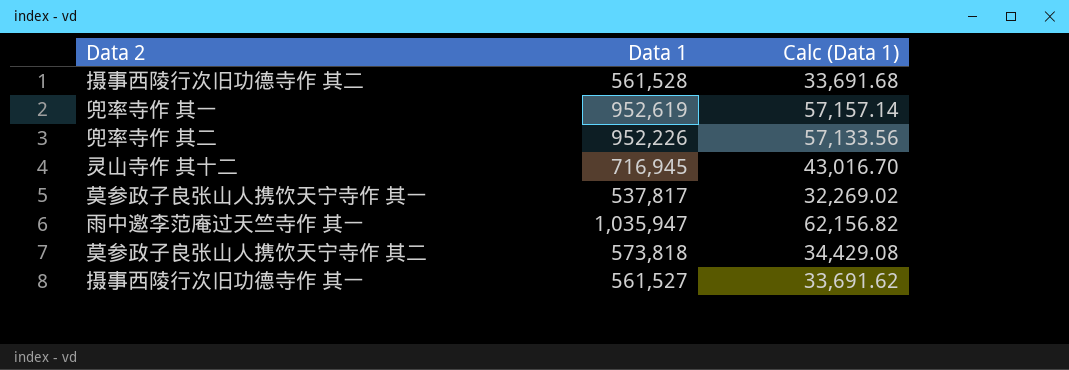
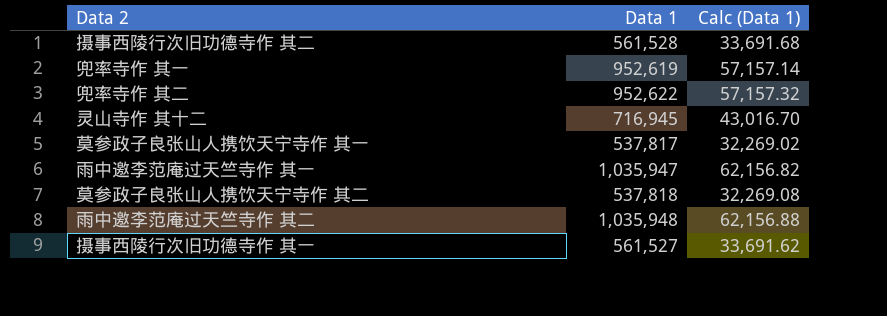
兜率寺作 其二 | Data 1: 952,226 -> 952,622
兜率寺作 其二 | Calc (Data 1): 57,133.56 -> 57,157.32
莫参政子良张山人携饮天宁寺作 其二 | Data 1: 573,818 -> 537,818
莫参政子良张山人携饮天宁寺作 其二 | Calc (Data 1): 34,429.08 -> 32,269.08
row 雨中邀李范庵过天竺寺作 其二: none -> 1,035,948 | 62,156.88

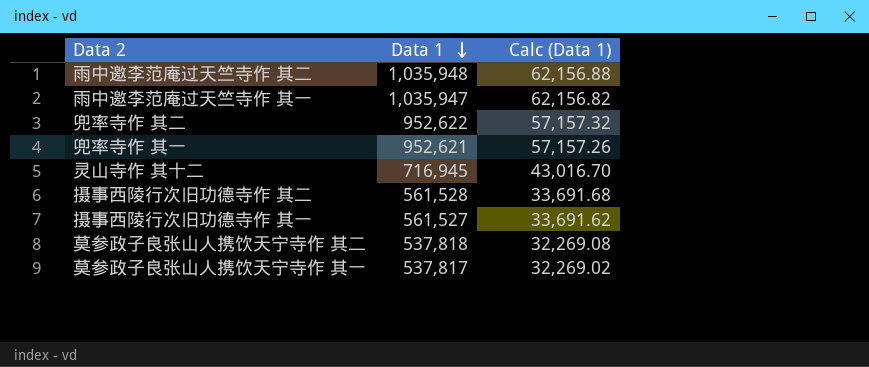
row order: none -> Data 1 descending
兜率寺作 其一 | Data 1: 952,619 -> 952,621
兜率寺作 其一 | Calc (Data 1): 57,157.14 -> 57,157.26

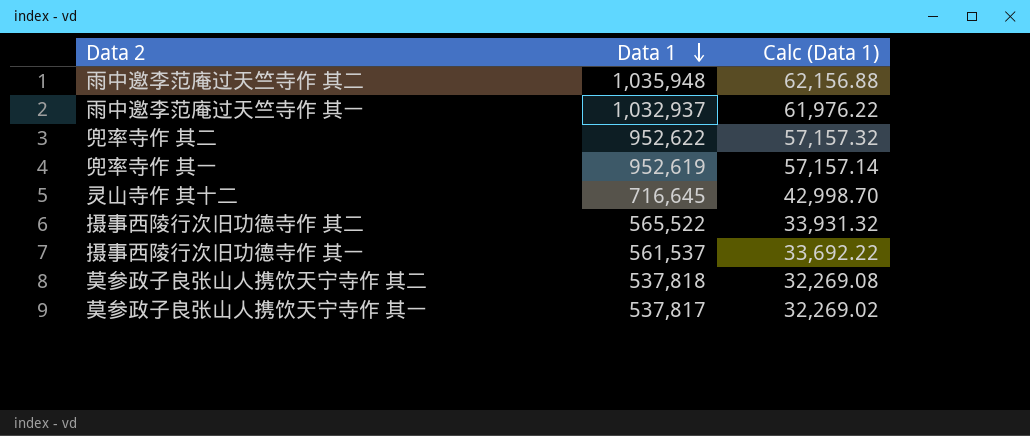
雨中邀李范庵过天竺寺作 其一 | Data 1: 1,035,947 -> 1,032,937
雨中邀李范庵过天竺寺作 其一 | Calc (Data 1): 62,156.82 -> 61,976.22
兜率寺作 其一 | Data 1: 952,621 -> 952,619
兜率寺作 其一 | Calc (Data 1): 57,157.26 -> 57,157.14
灵山寺作 其十二 | Data 1: 716,945 -> 716,645
灵山寺作 其十二 | Calc (Data 1): 43,016.70 -> 42,998.70
摄事西陵行次旧功德寺作 其二 | Data 1: 561,528 -> 565,522
摄事西陵行次旧功德寺作 其二 | Calc (Data 1): 33,691.68 -> 33,931.32
摄事西陵行次旧功德寺作 其一 | Data 1: 561,527 -> 561,537
摄事西陵行次旧功德寺作 其一 | Calc (Data 1): 33,691.62 -> 33,692.22

